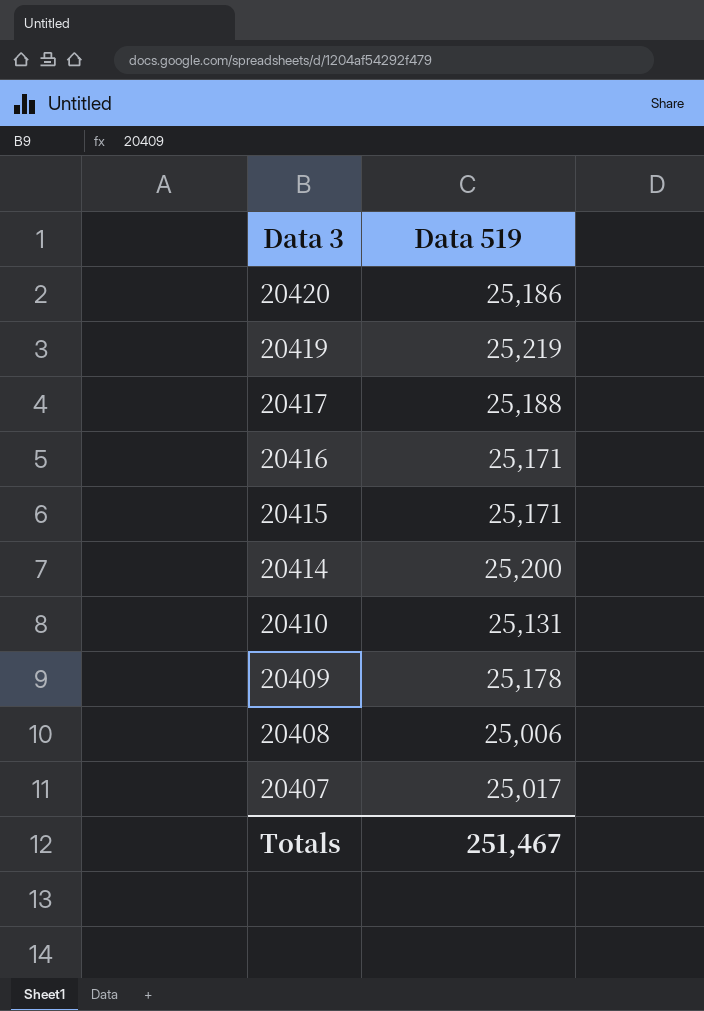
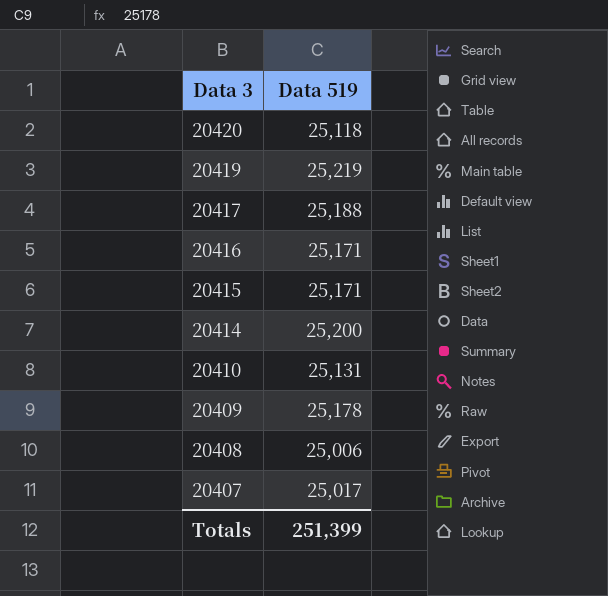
20420 | Data 519: 25,186 -> 25,118
Totals | Data 519: 251,467 -> 251,399

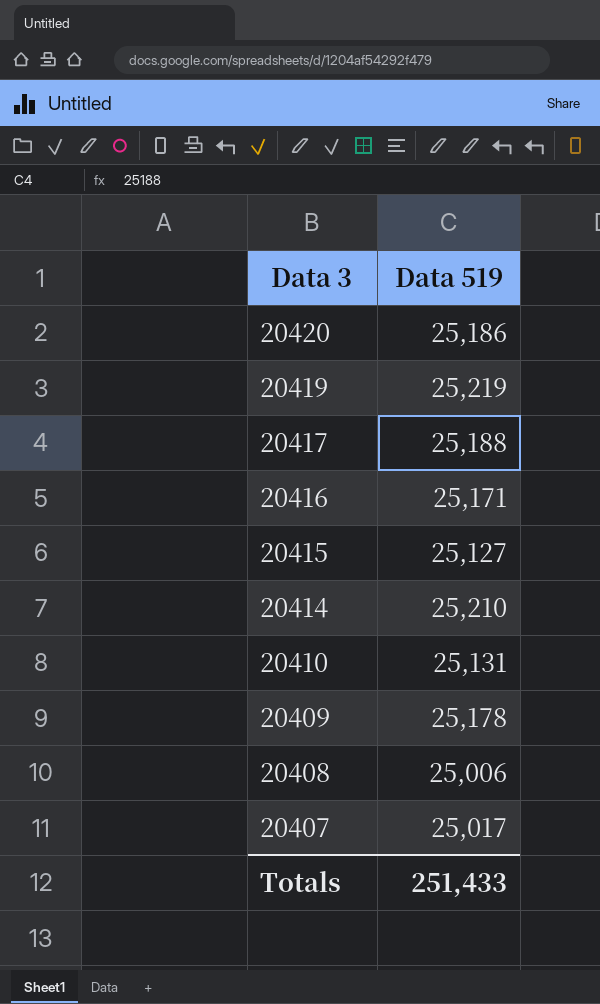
20420 | Data 519: 25,118 -> 25,186
20415 | Data 519: 25,171 -> 25,127
20414 | Data 519: 25,200 -> 25,210
Totals | Data 519: 251,399 -> 251,433

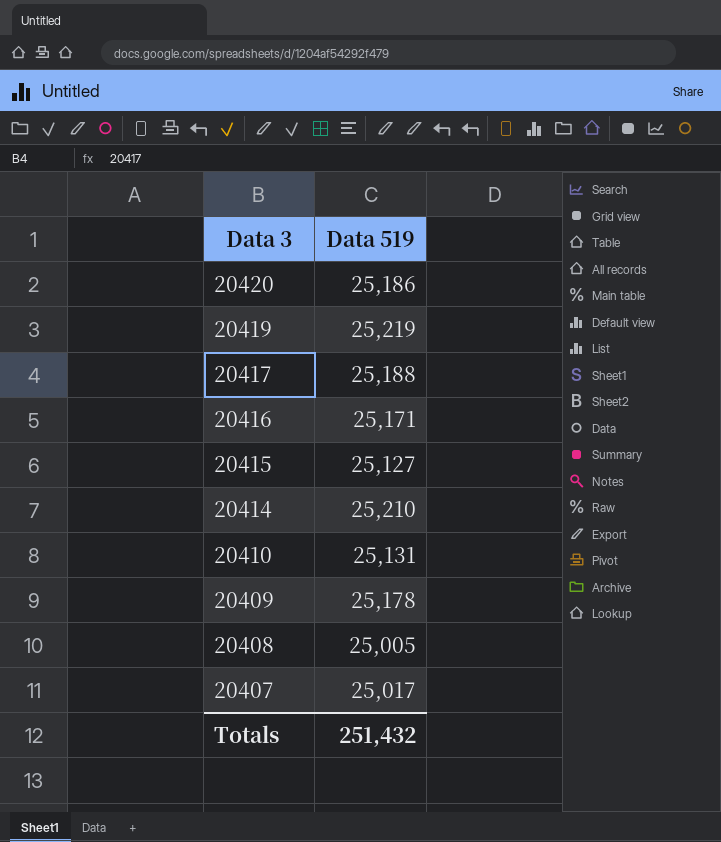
20408 | Data 519: 25,006 -> 25,005
Totals | Data 519: 251,433 -> 251,432

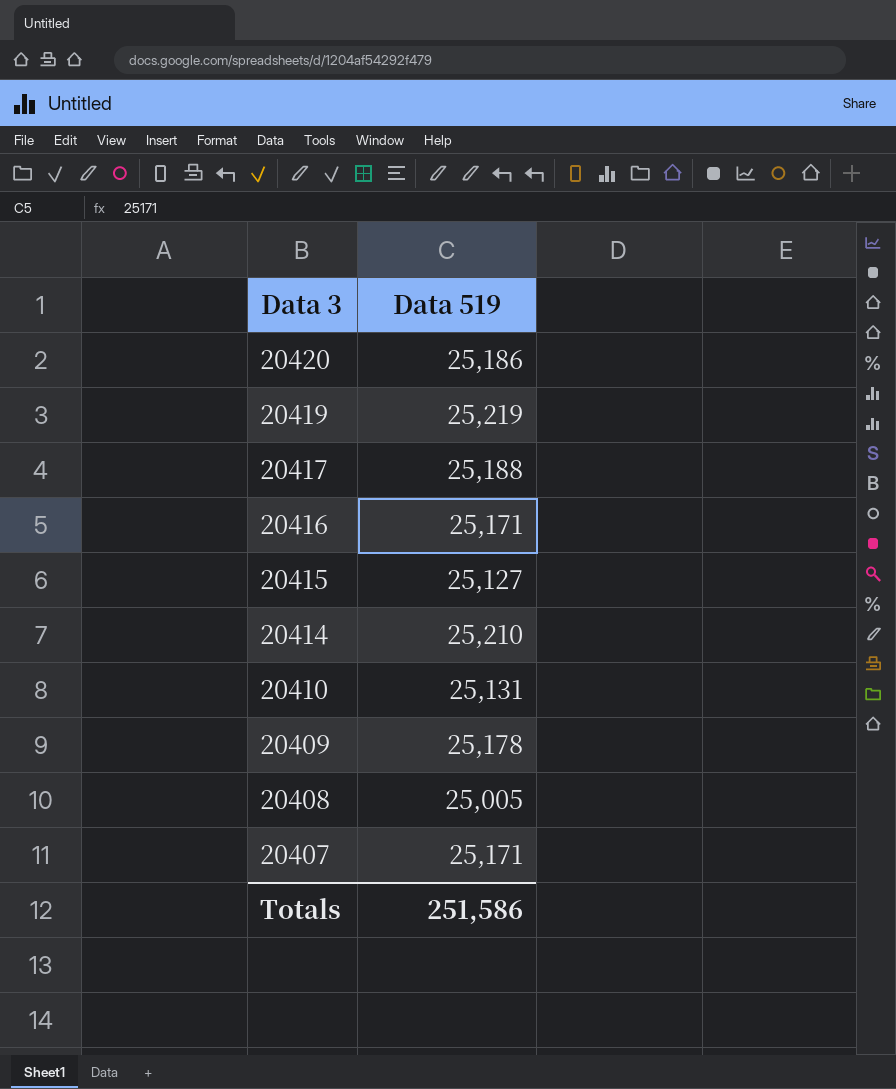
20407 | Data 519: 25,017 -> 25,171
Totals | Data 519: 251,432 -> 251,586

